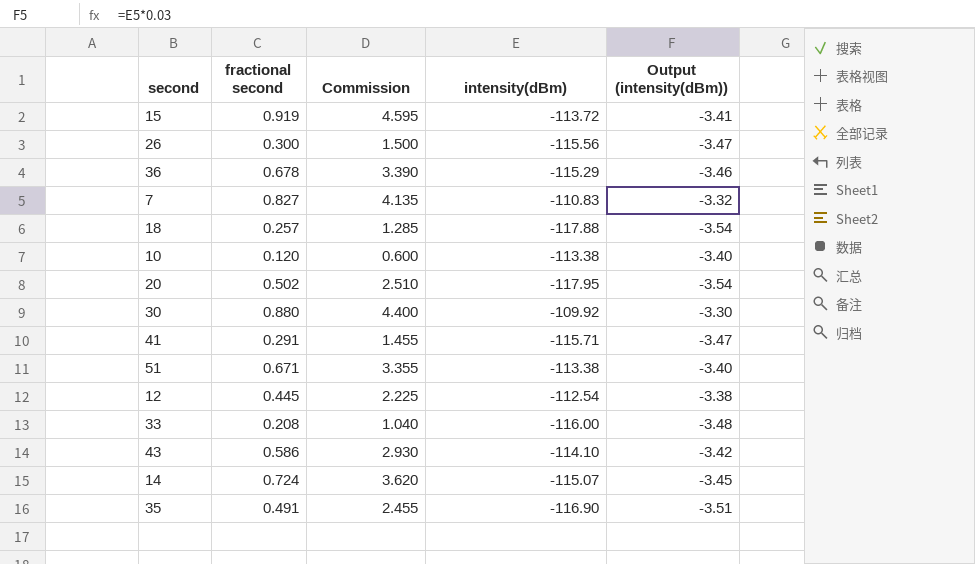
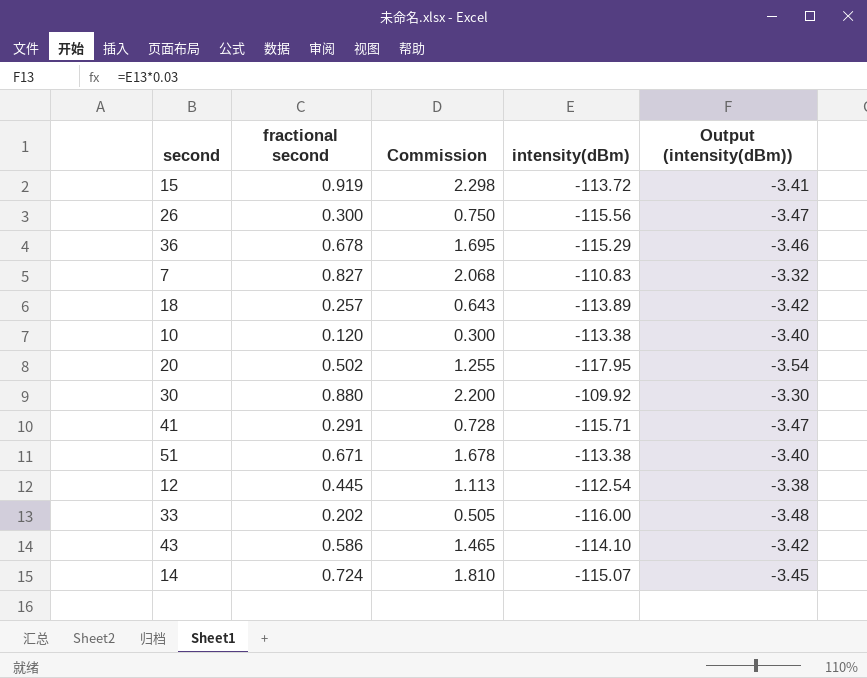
column Commission | formula: [fractional second] * 5 -> [fractional second] * 2.5
row 35: 0.491 | 2.455 | -116.90 | -3.51 -> none
18 | intensity(dBm): -117.88 -> -113.89
18 | Output (intensity(dBm)): -3.54 -> -3.42
33 | fractional second: 0.208 -> 0.202

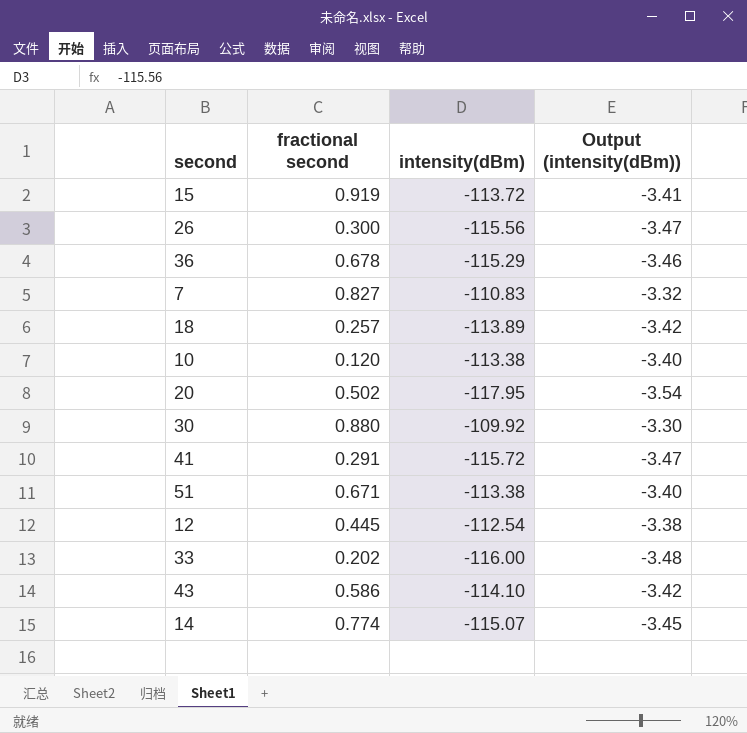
column Commission | formula: [fractional second] * 2.5 -> none
41 | intensity(dBm): -115.71 -> -115.72
14 | fractional second: 0.724 -> 0.774

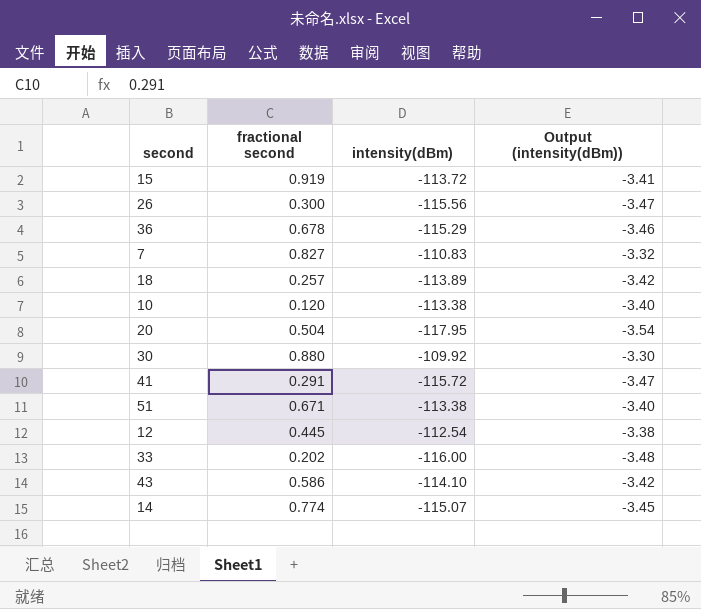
20 | fractional second: 0.502 -> 0.504

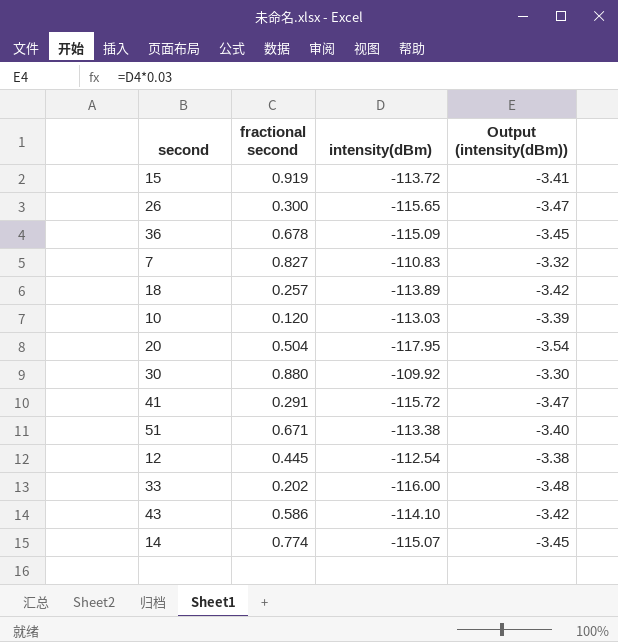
26 | intensity(dBm): -115.56 -> -115.65
36 | intensity(dBm): -115.29 -> -115.09
36 | Output (intensity(dBm)): -3.46 -> -3.45
10 | intensity(dBm): -113.38 -> -113.03
10 | Output (intensity(dBm)): -3.40 -> -3.39

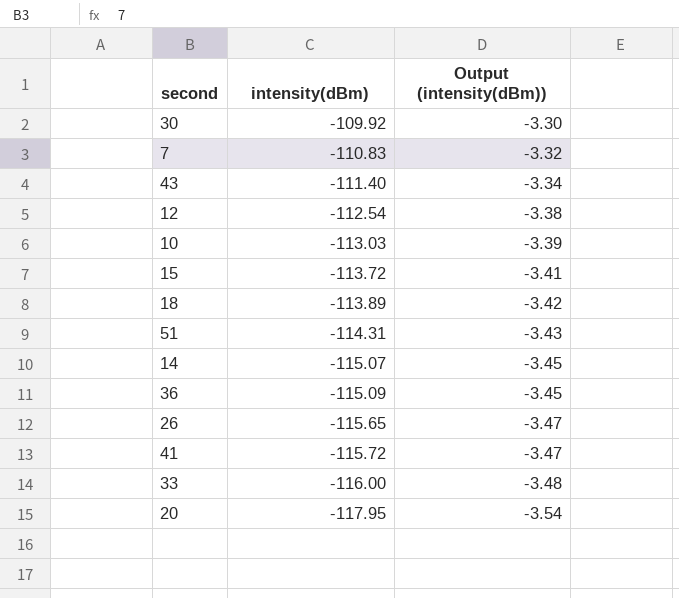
row order: none -> intensity(dBm) descending
column fractional second | position: 2 -> none
43 | intensity(dBm): -114.10 -> -111.40
43 | Output (intensity(dBm)): -3.42 -> -3.34
51 | intensity(dBm): -113.38 -> -114.31
51 | Output (intensity(dBm)): -3.40 -> -3.43

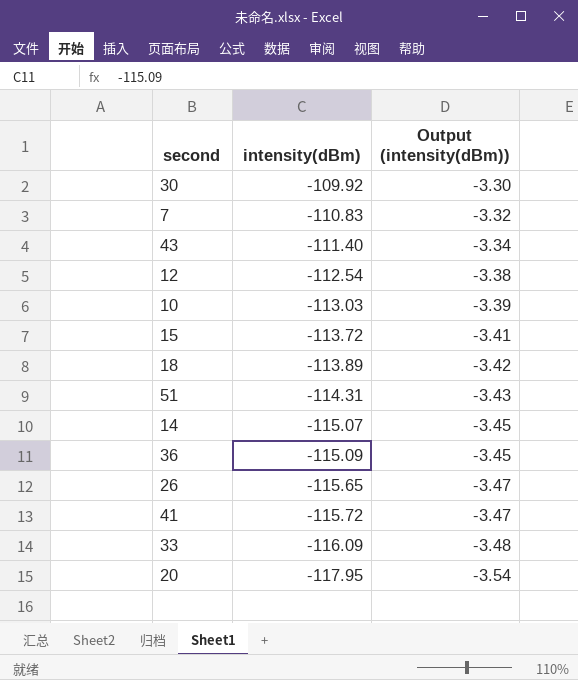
33 | intensity(dBm): -116.00 -> -116.09

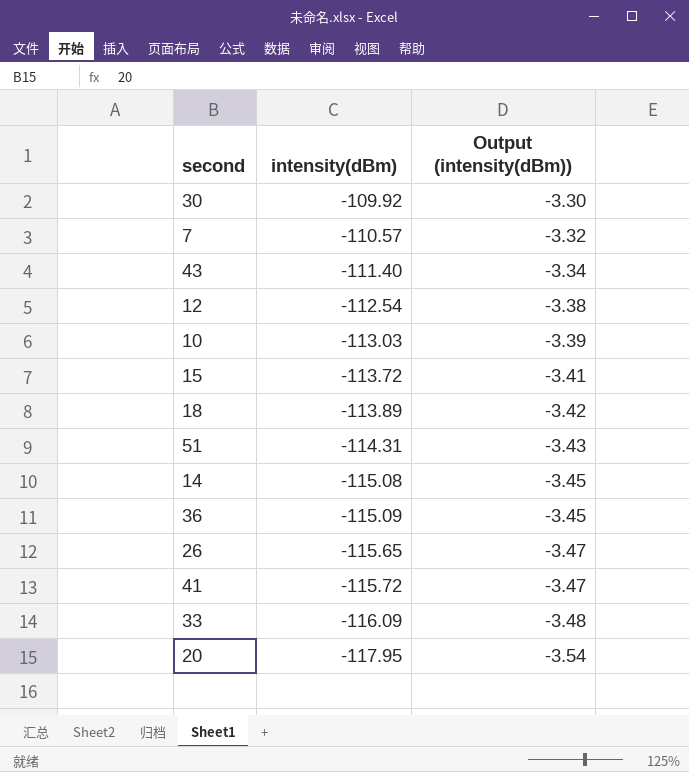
7 | intensity(dBm): -110.83 -> -110.57
14 | intensity(dBm): -115.07 -> -115.08

